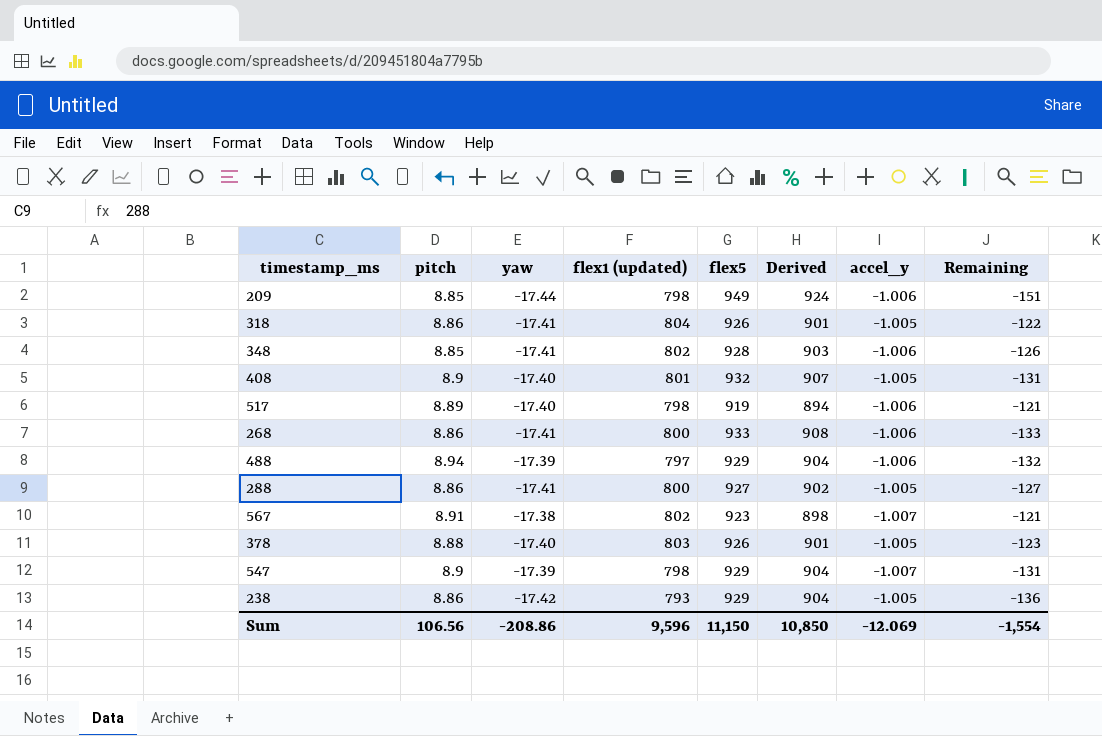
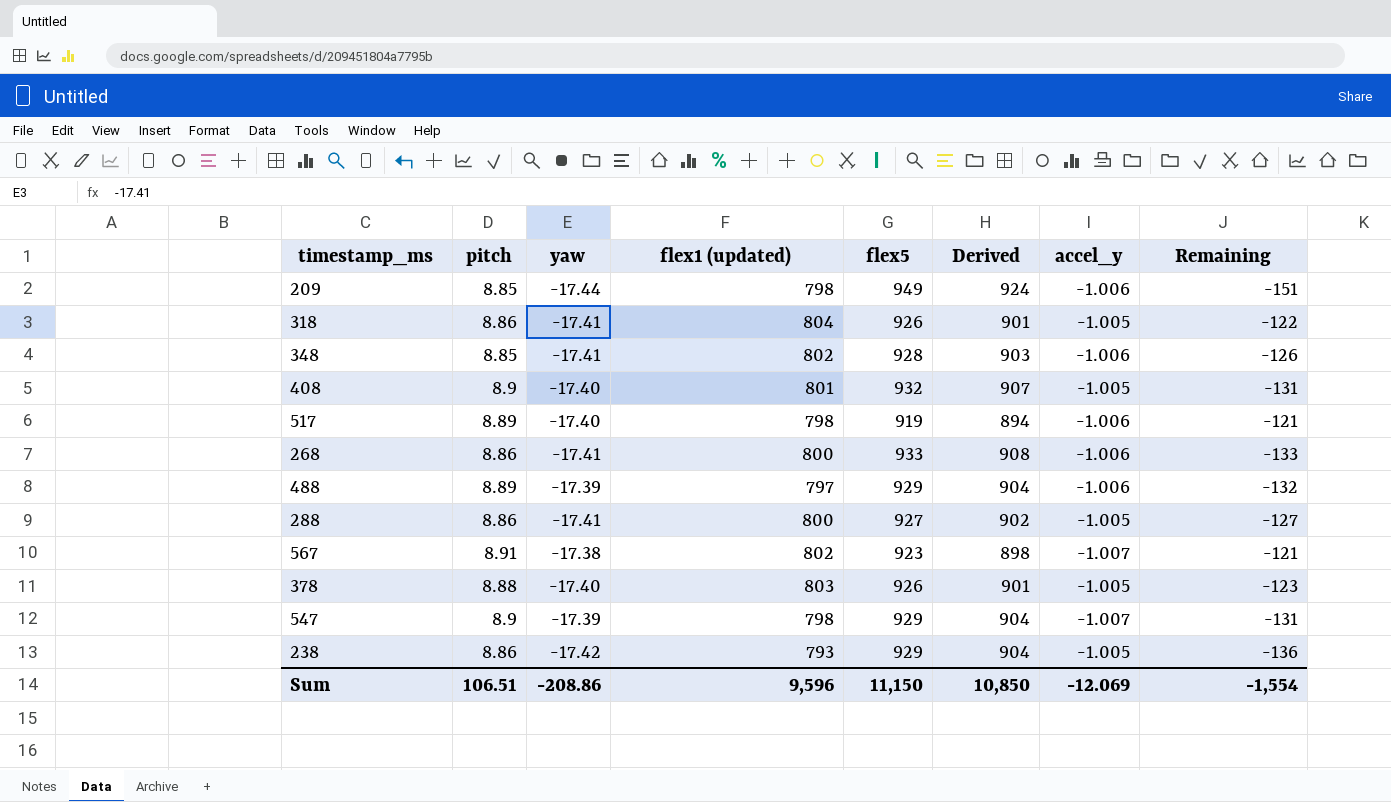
488 | pitch: 8.94 -> 8.89
Sum | pitch: 106.56 -> 106.51

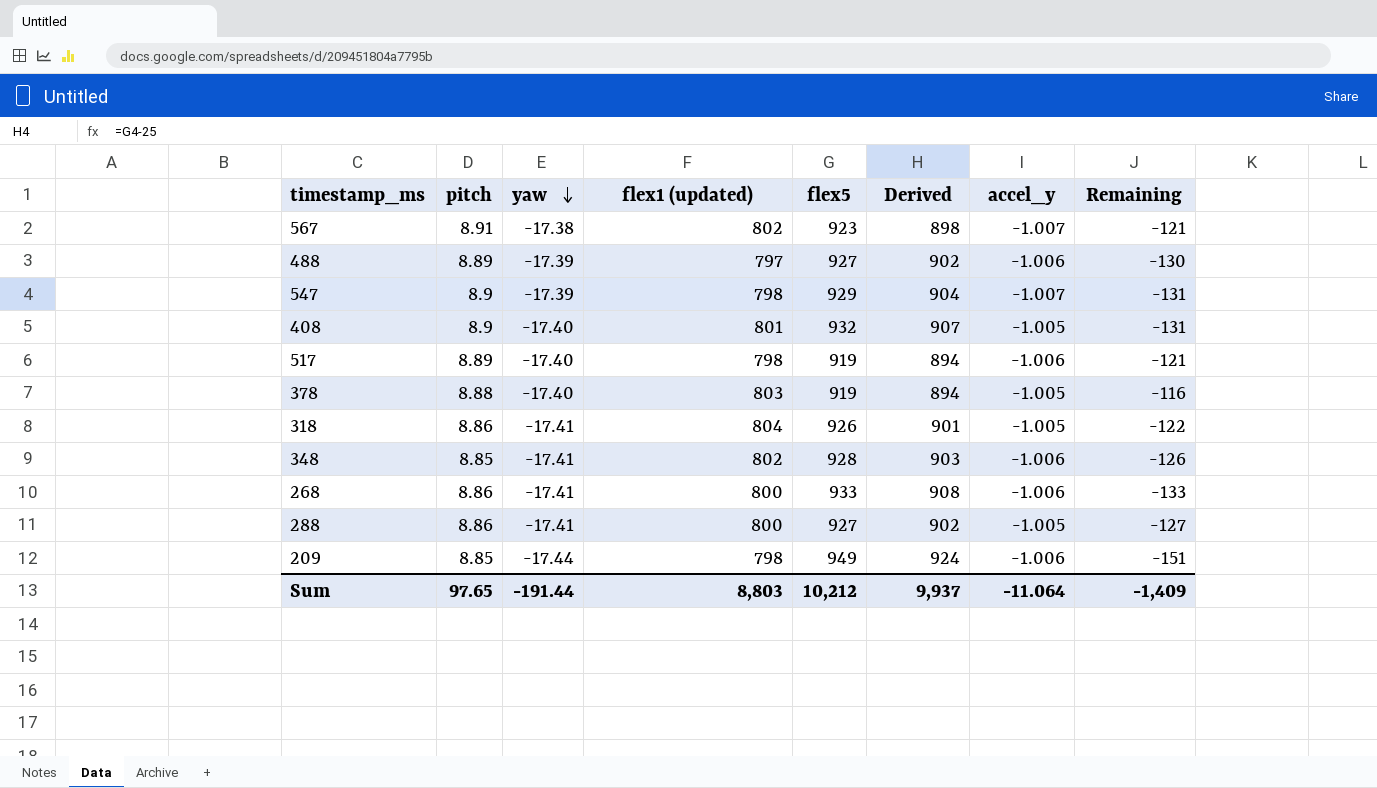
row order: none -> yaw descending
row 238: 8.86 | -17.42 | 793 | 929 | 904 | -1.005 | -136 -> none
488 | flex5: 929 -> 927
488 | Derived: 904 -> 902
488 | Remaining: -132 -> -130
378 | flex5: 926 -> 919
378 | Derived: 901 -> 894
378 | Remaining: -123 -> -116
Sum | pitch: 106.51 -> 97.65
Sum | yaw: -208.86 -> -191.44
Sum | flex1 (updated): 9,596 -> 8,803
Sum | flex5: 11,150 -> 10,212
Sum | Derived: 10,850 -> 9,937
Sum | accel_y: -12.069 -> -11.064
Sum | Remaining: -1,554 -> -1,409

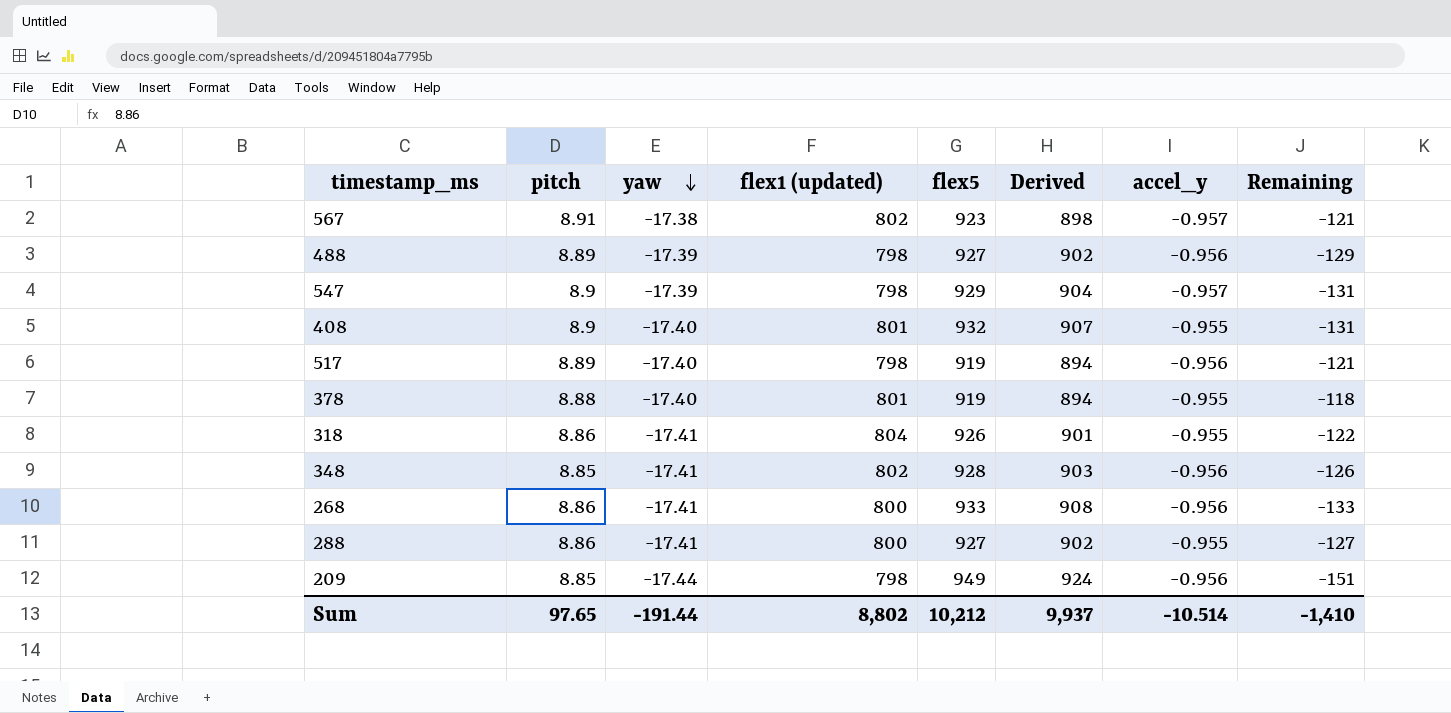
567 | accel_y: -1.007 -> -0.957
488 | flex1 (updated): 797 -> 798
488 | accel_y: -1.006 -> -0.956
488 | Remaining: -130 -> -129
547 | accel_y: -1.007 -> -0.957
408 | accel_y: -1.005 -> -0.955
517 | accel_y: -1.006 -> -0.956
378 | flex1 (updated): 803 -> 801
378 | accel_y: -1.005 -> -0.955
378 | Remaining: -116 -> -118
318 | accel_y: -1.005 -> -0.955
348 | accel_y: -1.006 -> -0.956
268 | accel_y: -1.006 -> -0.956
288 | accel_y: -1.005 -> -0.955
209 | accel_y: -1.006 -> -0.956
Sum | flex1 (updated): 8,803 -> 8,802
Sum | accel_y: -11.064 -> -10.514
Sum | Remaining: -1,409 -> -1,410

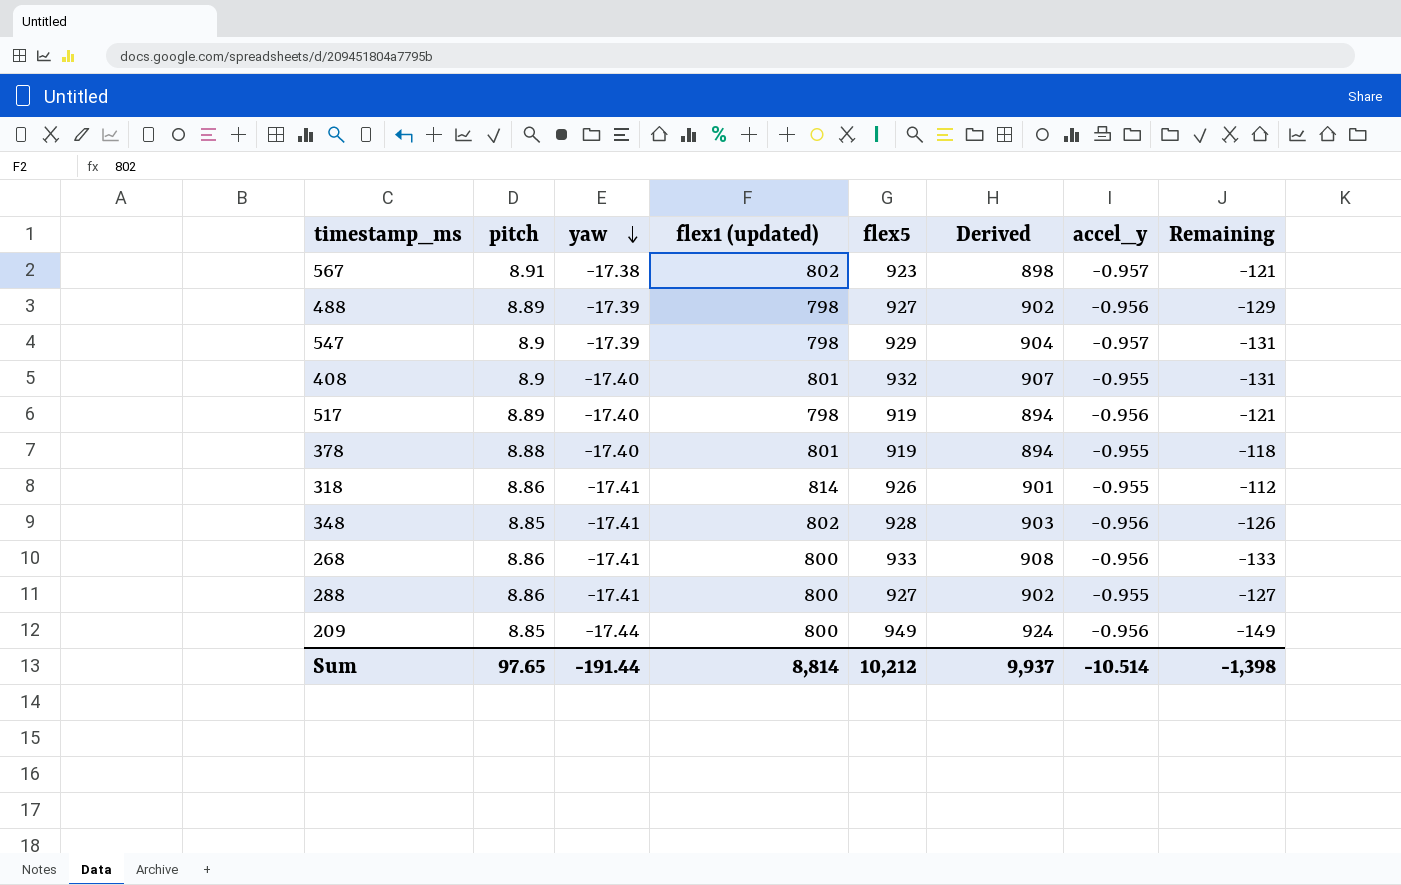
318 | flex1 (updated): 804 -> 814
318 | Remaining: -122 -> -112
209 | flex1 (updated): 798 -> 800
209 | Remaining: -151 -> -149
Sum | flex1 (updated): 8,802 -> 8,814
Sum | Remaining: -1,410 -> -1,398

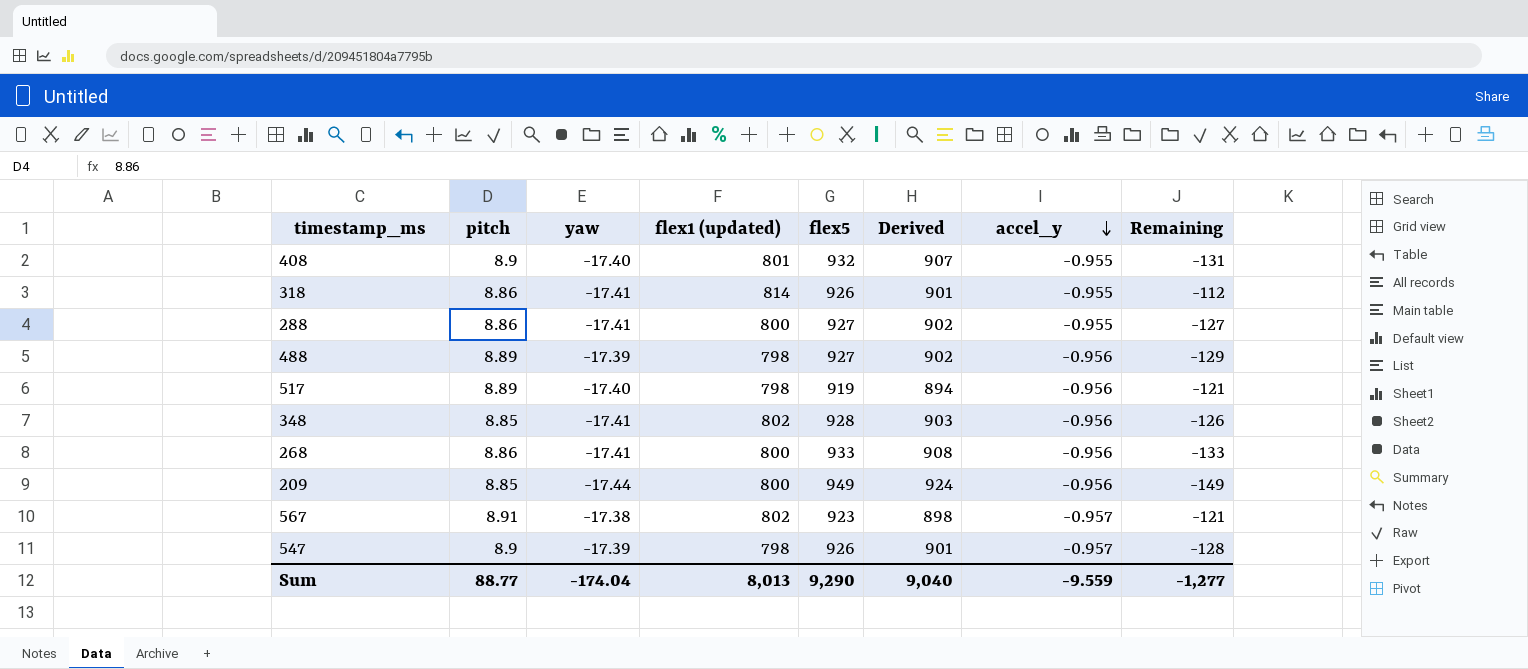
row order: yaw descending -> accel_y descending
row 378: 8.88 | -17.40 | 801 | 919 | 894 | -0.955 | -118 -> none
547 | flex5: 929 -> 926
547 | Derived: 904 -> 901
547 | Remaining: -131 -> -128
Sum | pitch: 97.65 -> 88.77
Sum | yaw: -191.44 -> -174.04
Sum | flex1 (updated): 8,814 -> 8,013
Sum | flex5: 10,212 -> 9,290
Sum | Derived: 9,937 -> 9,040
Sum | accel_y: -10.514 -> -9.559
Sum | Remaining: -1,398 -> -1,277

